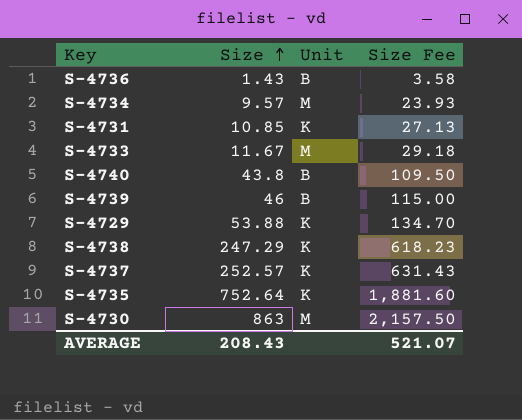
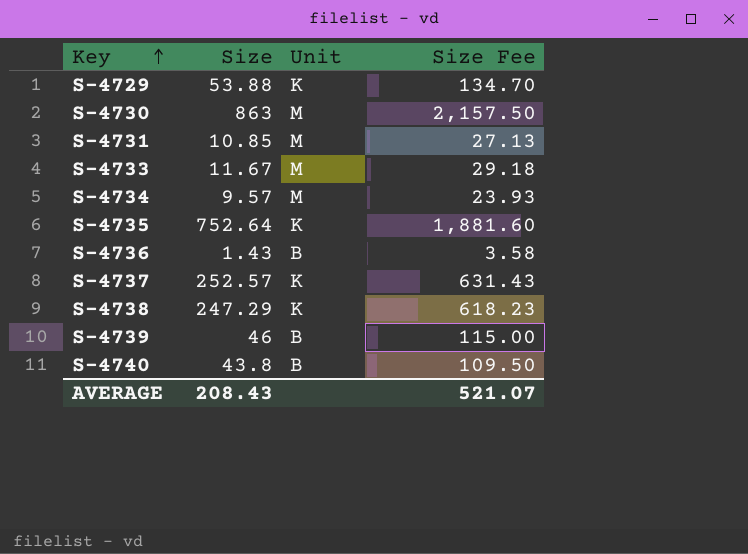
row order: Size ascending -> Key ascending
S-4731 | Unit: K -> M

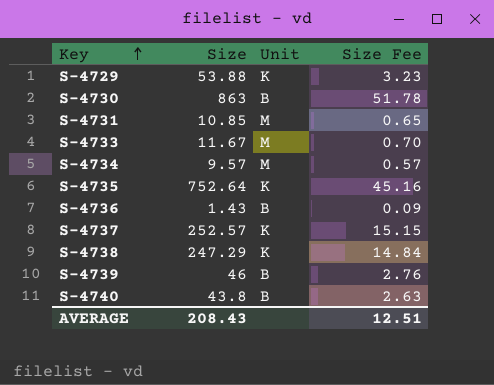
column Size Fee | formula: [Size] * 2.5 -> [Size] * 0.06
S-4730 | Unit: M -> B
AVERAGE | Size Fee: 521.07 -> 12.51

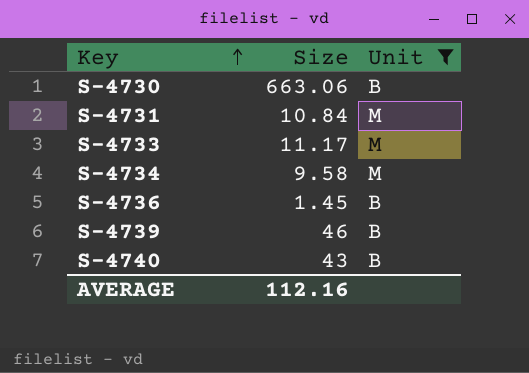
filter: none -> Unit != K
column Size Fee | formula: [Size] * 0.06 -> none
S-4730 | Size: 863 -> 663.06
S-4731 | Size: 10.85 -> 10.84
S-4733 | Size: 11.67 -> 11.17
S-4734 | Size: 9.57 -> 9.58
S-4736 | Size: 1.43 -> 1.45
S-4740 | Size: 43.8 -> 43
AVERAGE | Size: 208.43 -> 112.16

